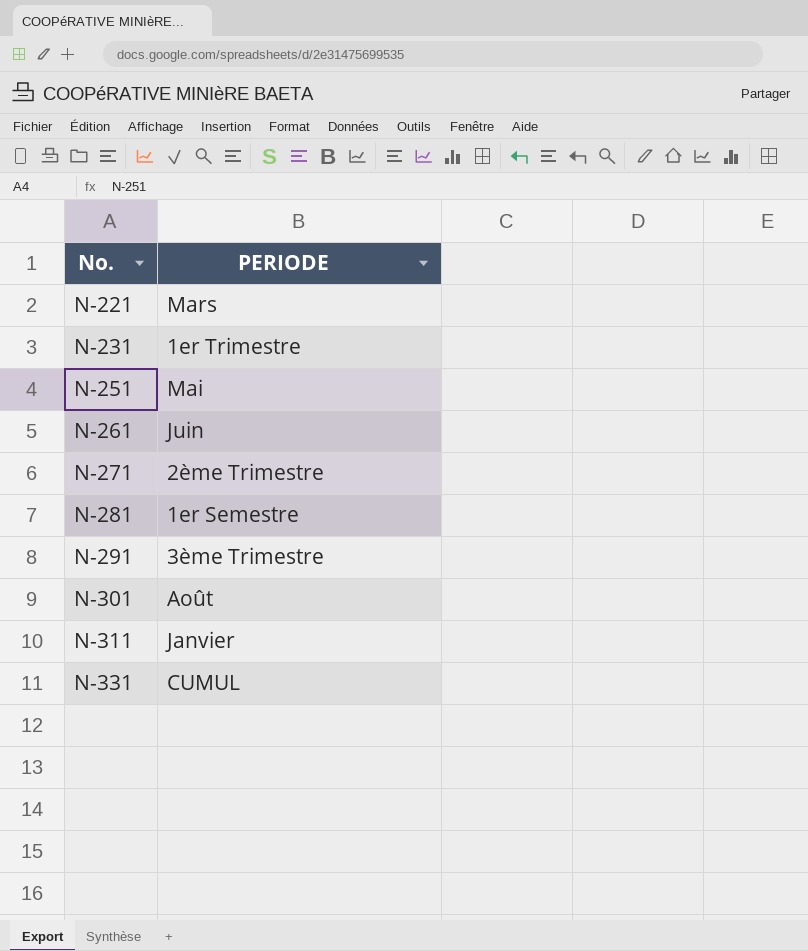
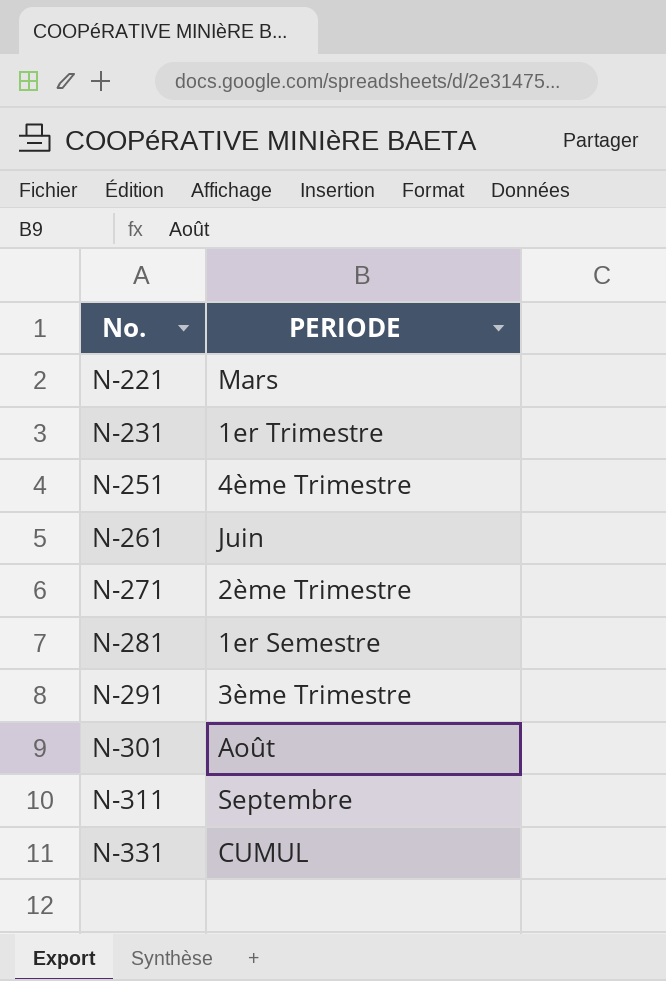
N-251 | PERIODE: Mai -> 4ème Trimestre
N-311 | PERIODE: Janvier -> Septembre

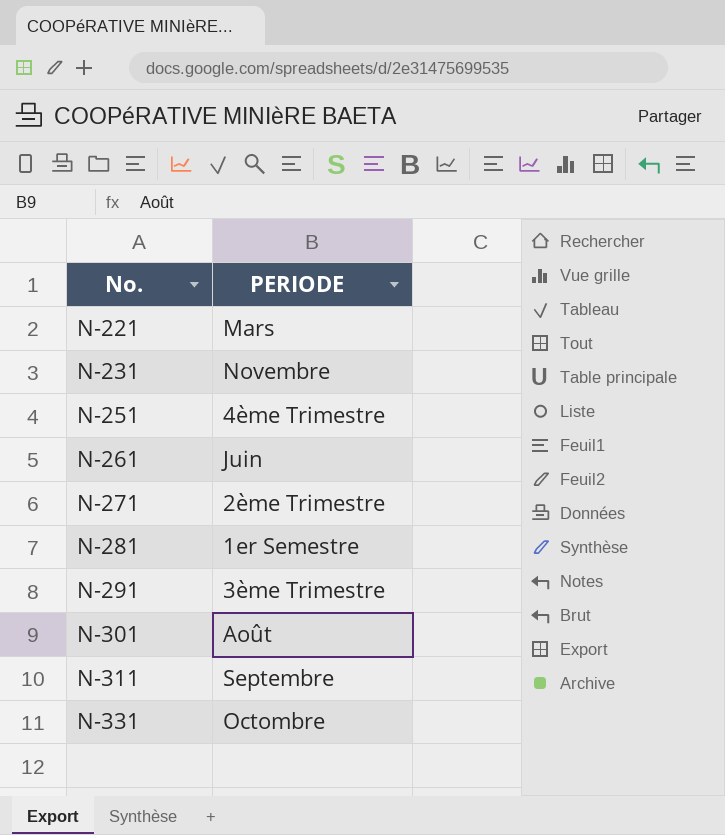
N-231 | PERIODE: 1er Trimestre -> Novembre
N-331 | PERIODE: CUMUL -> Octombre

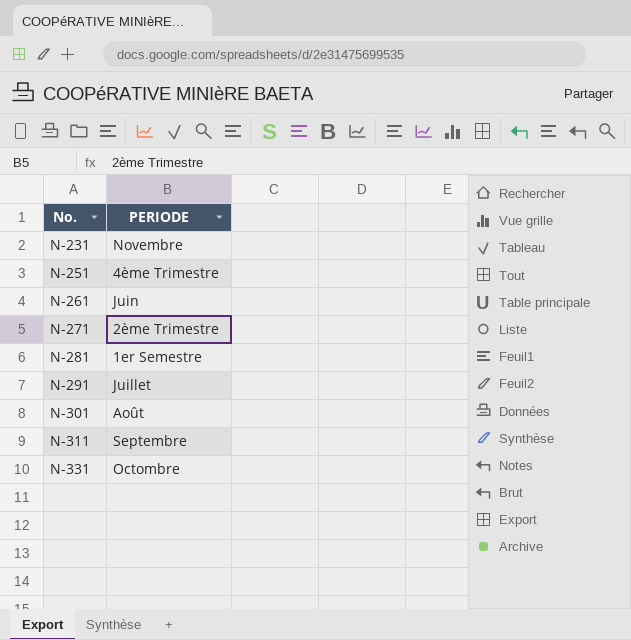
row N-221: Mars -> none
N-291 | PERIODE: 3ème Trimestre -> Juillet

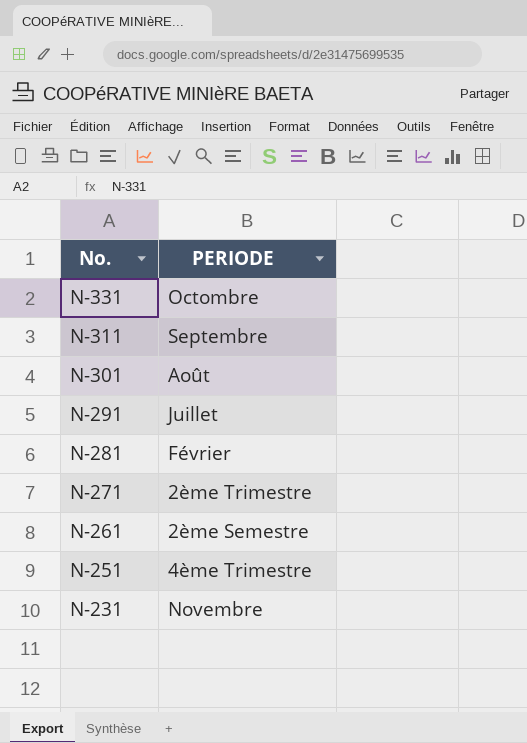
row order: No. ascending -> No. descending
N-281 | PERIODE: 1er Semestre -> Février
N-261 | PERIODE: Juin -> 2ème Semestre

